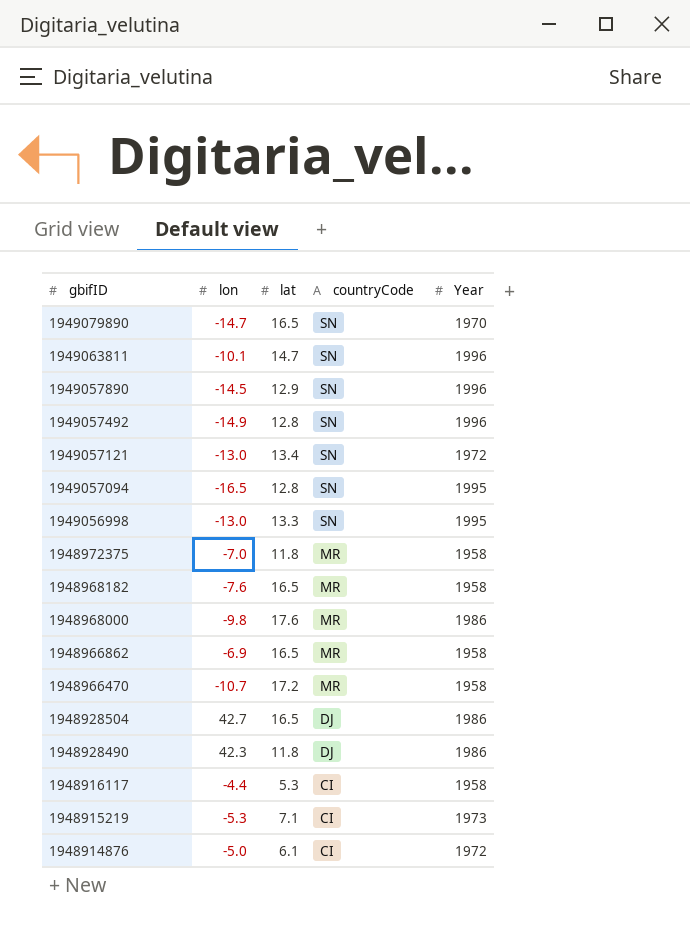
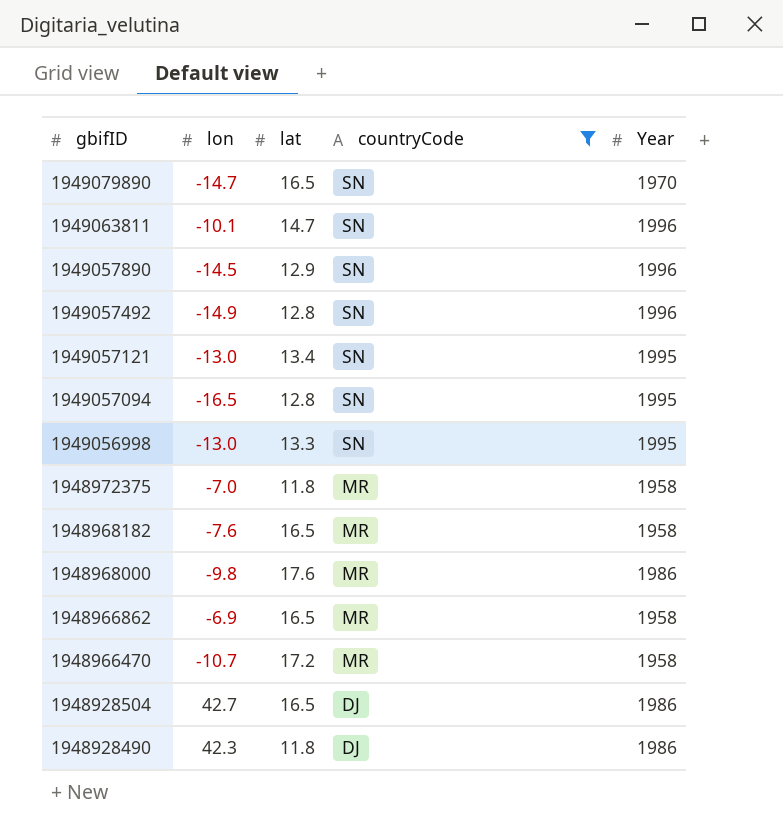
filter: none -> countryCode != CI
1949057121 | Year: 1972 -> 1995

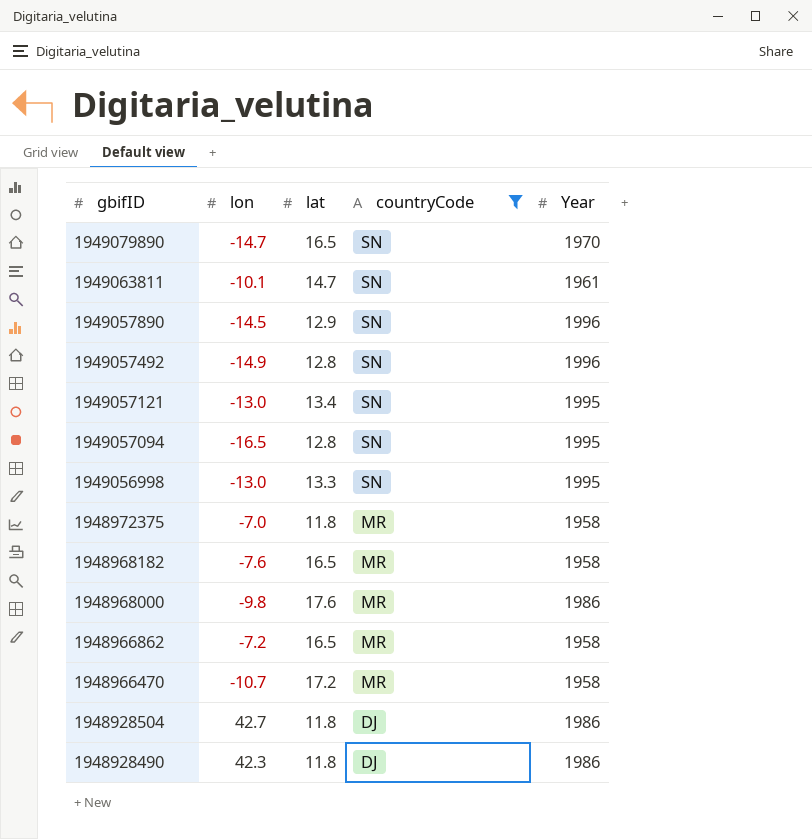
1949063811 | Year: 1996 -> 1961
1948966862 | lon: -6.9 -> -7.2
1948928504 | lat: 16.5 -> 11.8

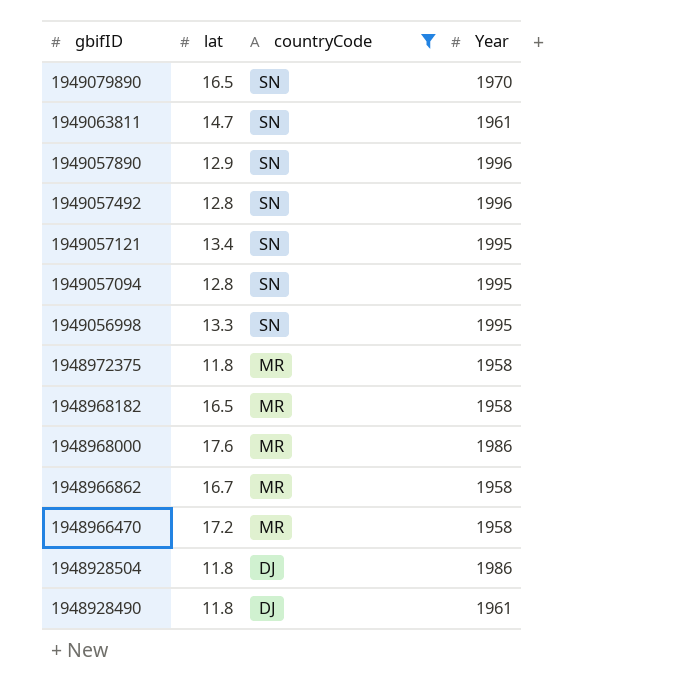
column lon | position: 2 -> none
1948966862 | lat: 16.5 -> 16.7
1948928490 | Year: 1986 -> 1961

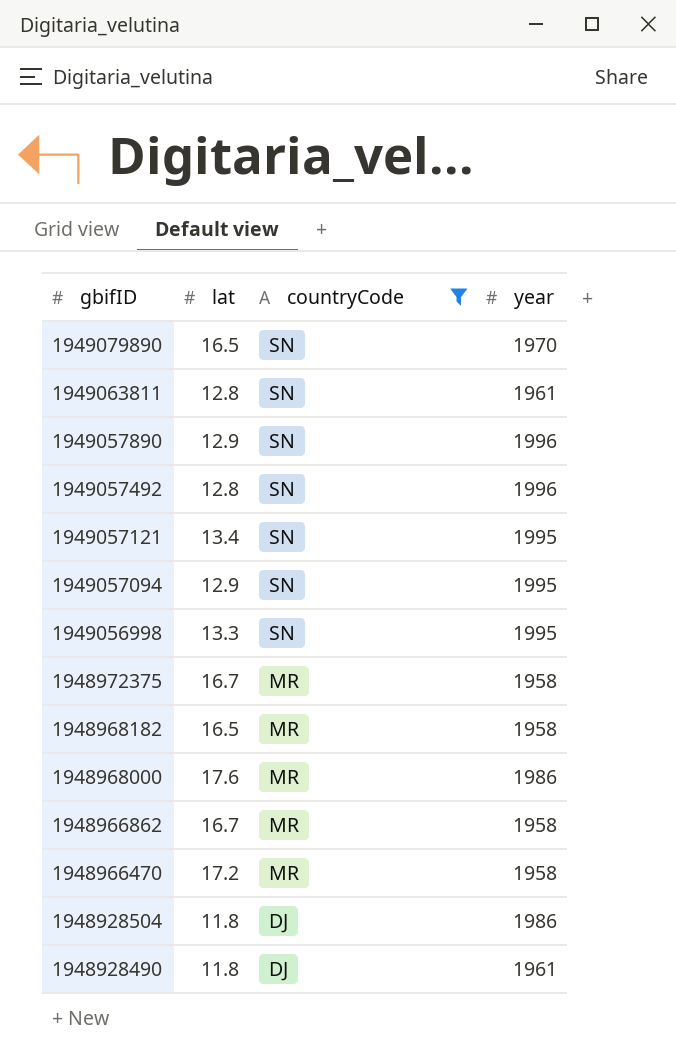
column name: Year -> year
1949063811 | lat: 14.7 -> 12.8
1949057094 | lat: 12.8 -> 12.9
1948972375 | lat: 11.8 -> 16.7

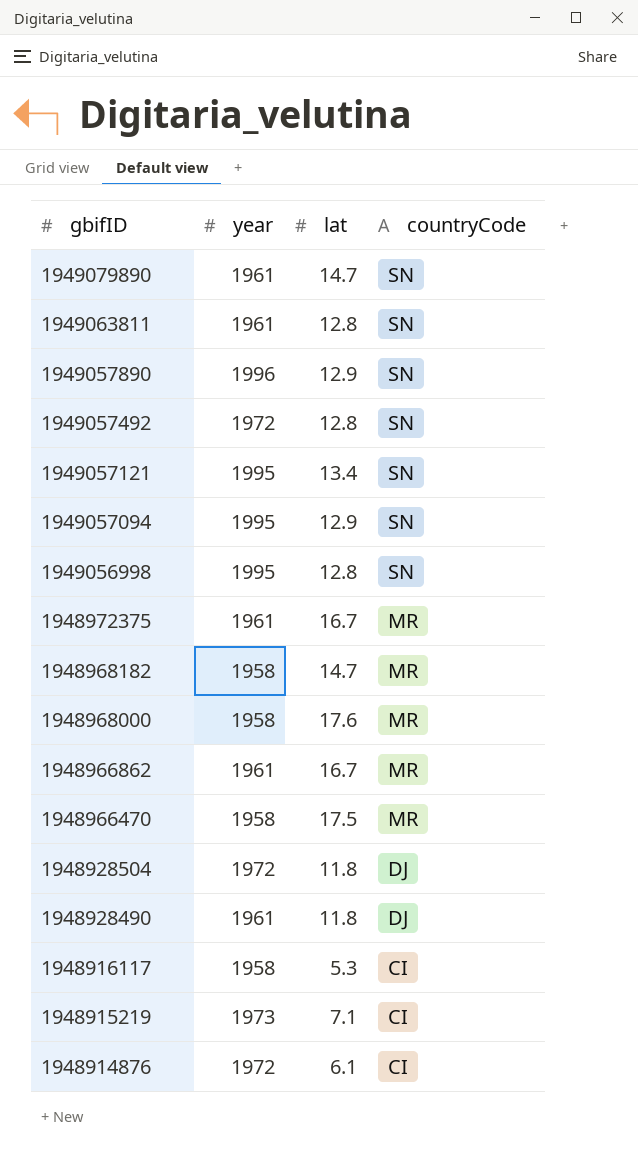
filter: countryCode != CI -> none
column year | position: 4 -> 2
1949079890 | year: 1970 -> 1961
1949079890 | lat: 16.5 -> 14.7
1949057492 | year: 1996 -> 1972
1949056998 | lat: 13.3 -> 12.8
1948972375 | year: 1958 -> 1961
1948968182 | lat: 16.5 -> 14.7
1948968000 | year: 1986 -> 1958
1948966862 | year: 1958 -> 1961
1948966470 | lat: 17.2 -> 17.5
1948928504 | year: 1986 -> 1972

